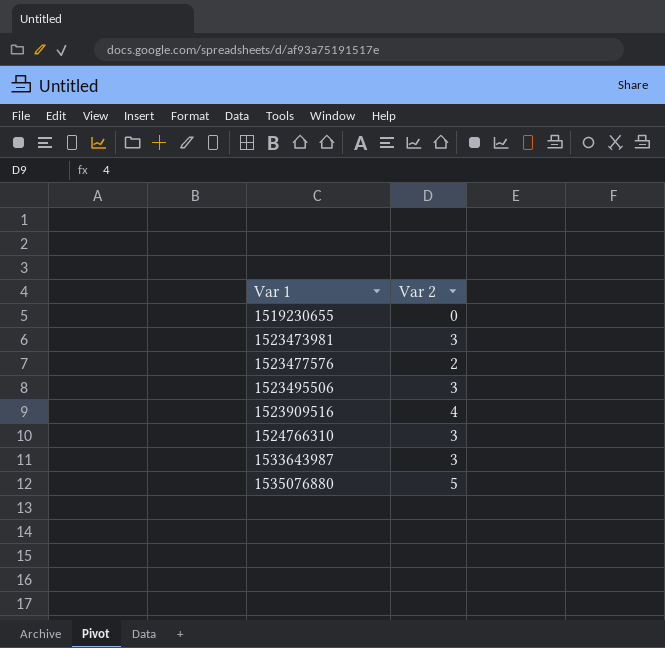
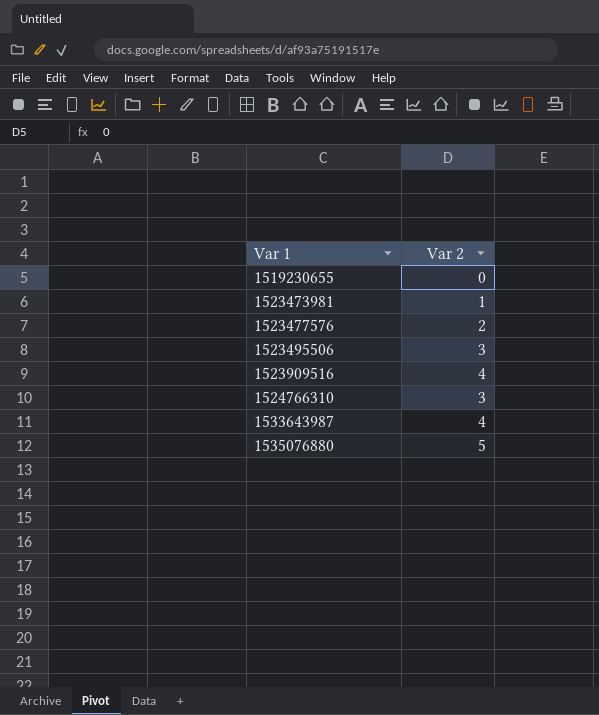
1523473981 | Var 2: 3 -> 1
1533643987 | Var 2: 3 -> 4

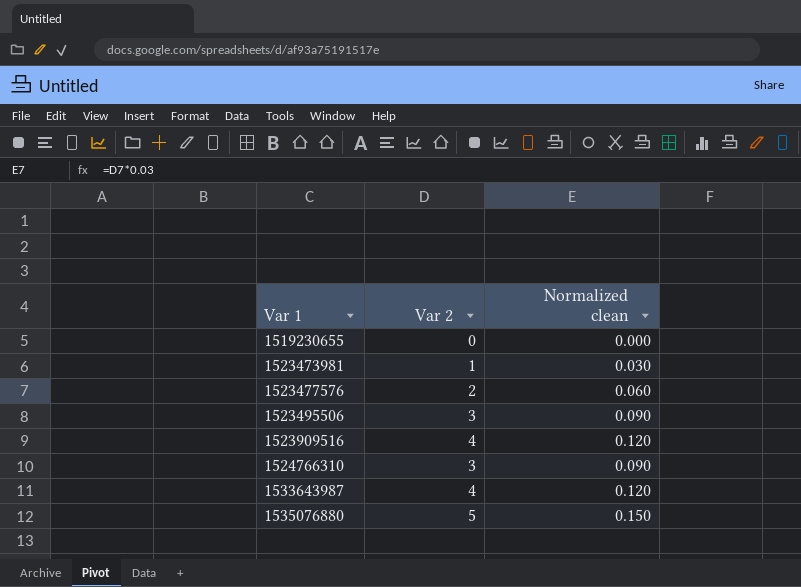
column Normalized clean | formula: none -> [Var 2] * 0.03

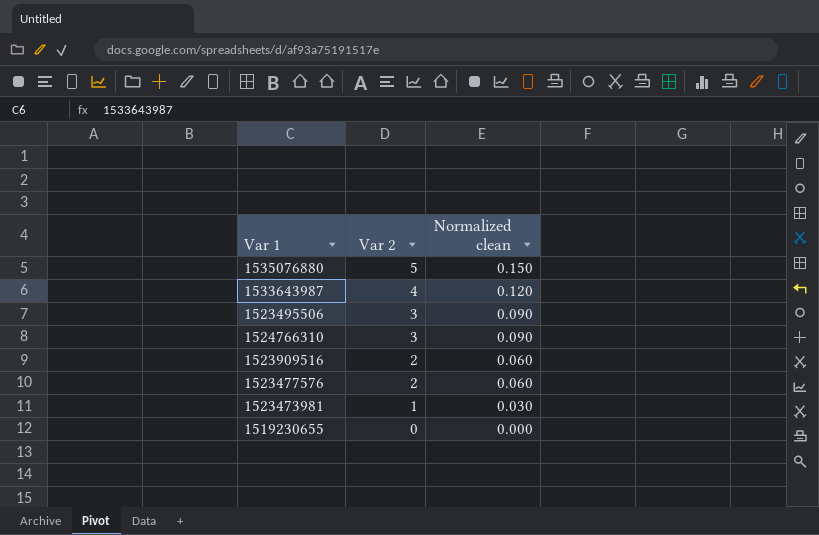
row order: Var 1 ascending -> Var 2 descending
1523909516 | Var 2: 4 -> 2
1523909516 | Normalized clean: 0.120 -> 0.060

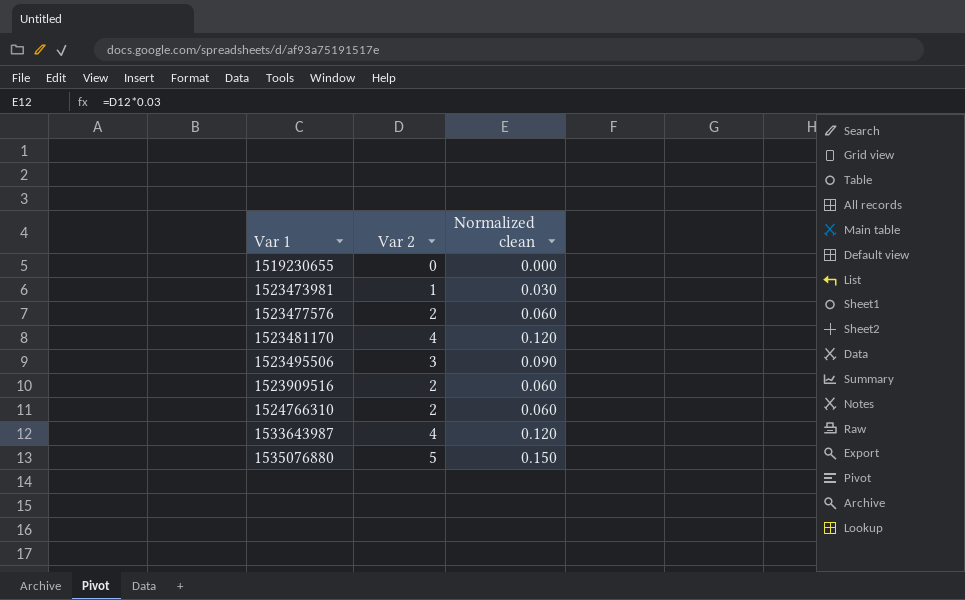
row order: Var 2 descending -> Var 1 ascending
row 1523481170: none -> 4 | 0.120
1524766310 | Var 2: 3 -> 2
1524766310 | Normalized clean: 0.090 -> 0.060

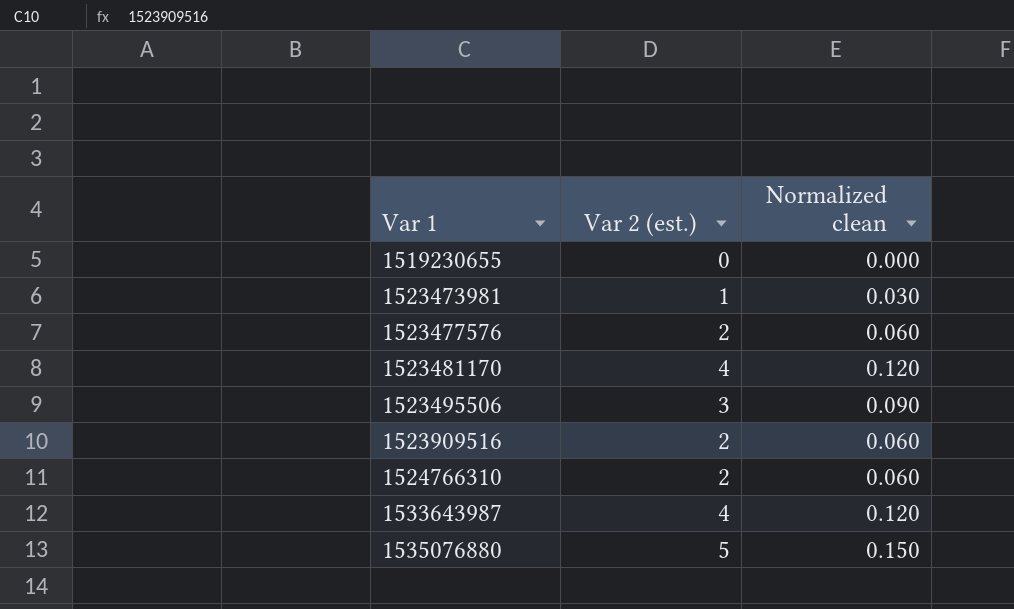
column name: Var 2 -> Var 2 (est.)

